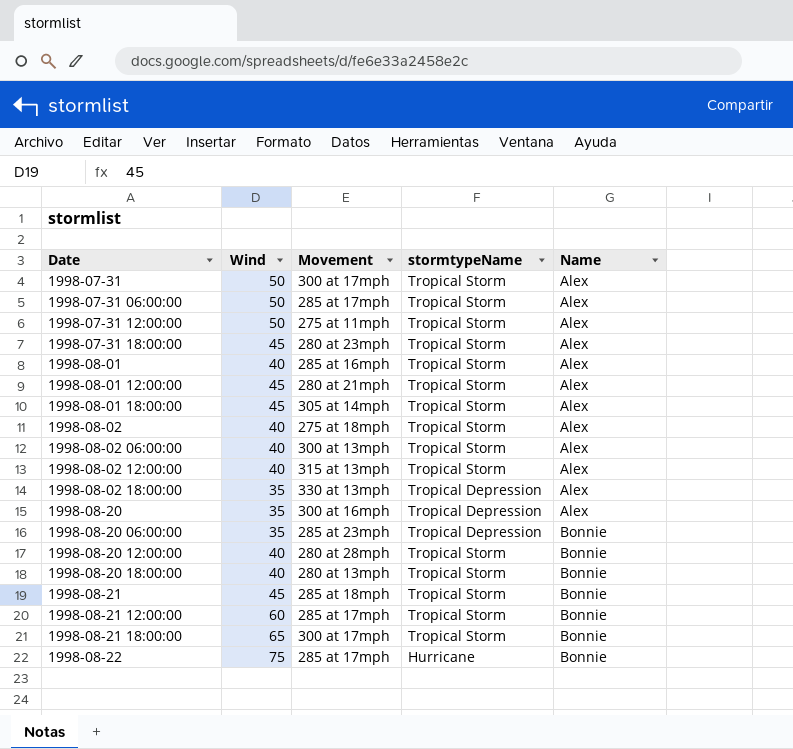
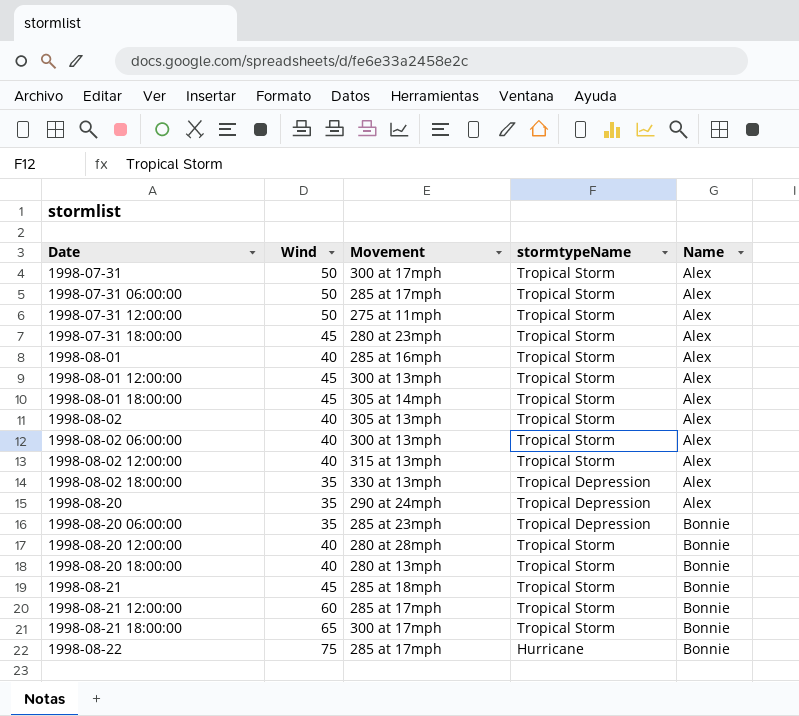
1998-08-01 12:00:00 | Movement: 280 at 21mph -> 300 at 13mph
1998-08-02 | Movement: 275 at 18mph -> 305 at 13mph
1998-08-20 | Movement: 300 at 16mph -> 290 at 24mph

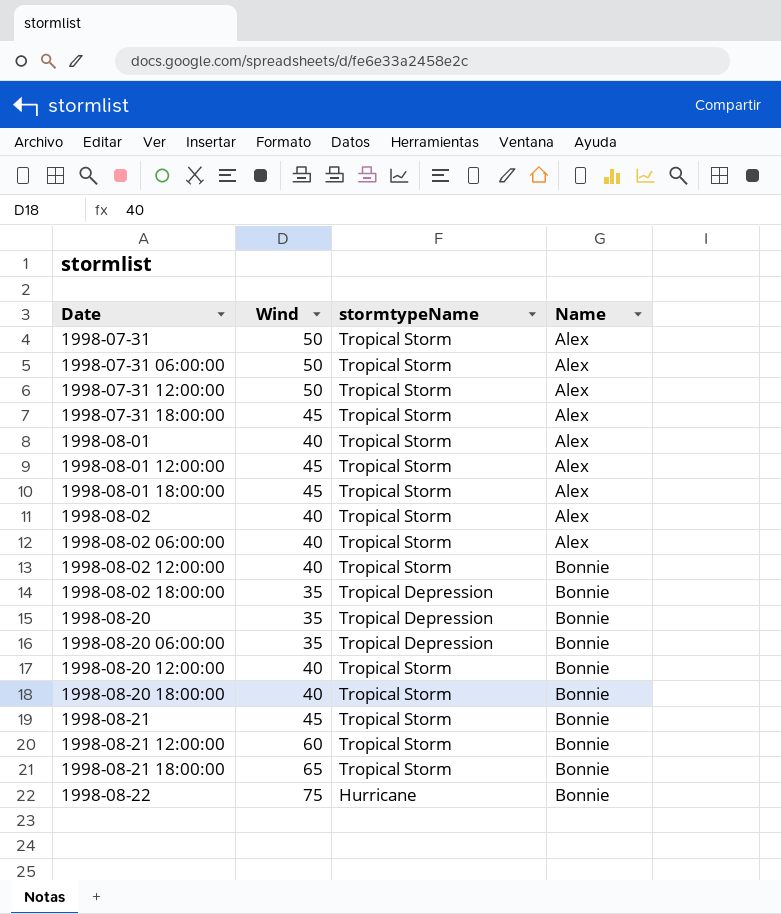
column Movement | position: 3 -> none
1998-08-02 12:00:00 | Name: Alex -> Bonnie
1998-08-02 18:00:00 | Name: Alex -> Bonnie
1998-08-20 | Name: Alex -> Bonnie

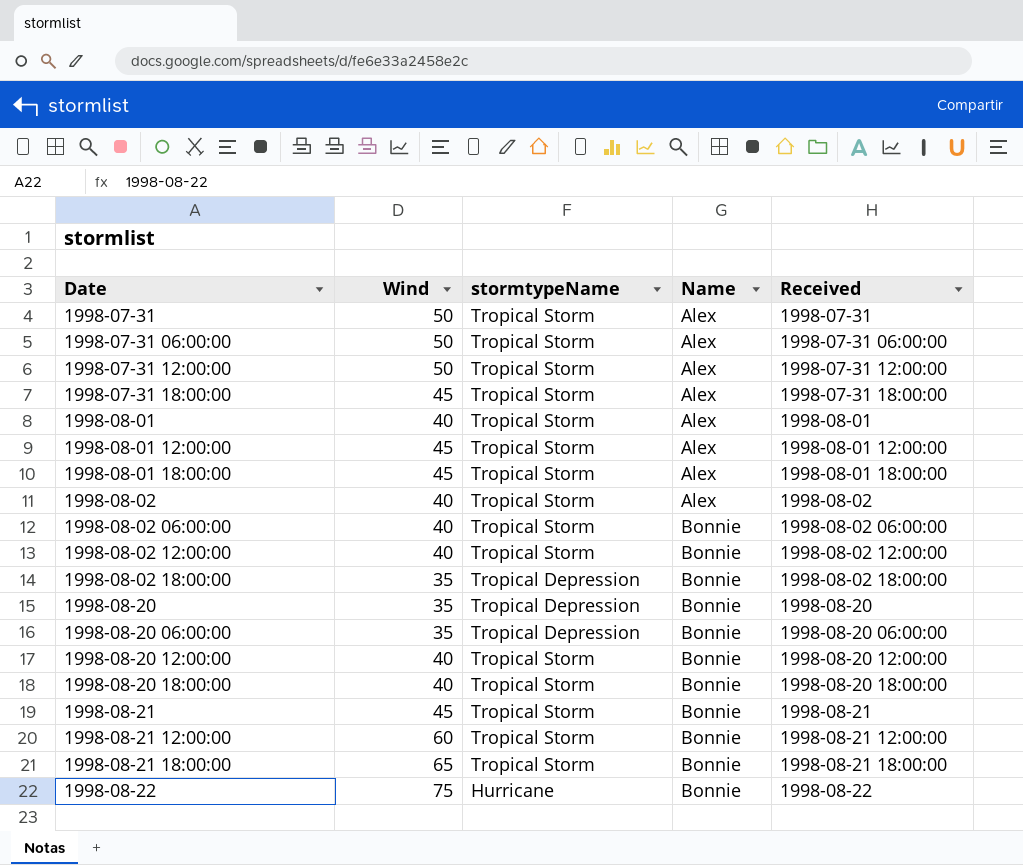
column Received | position: none -> 5
1998-08-02 06:00:00 | Name: Alex -> Bonnie

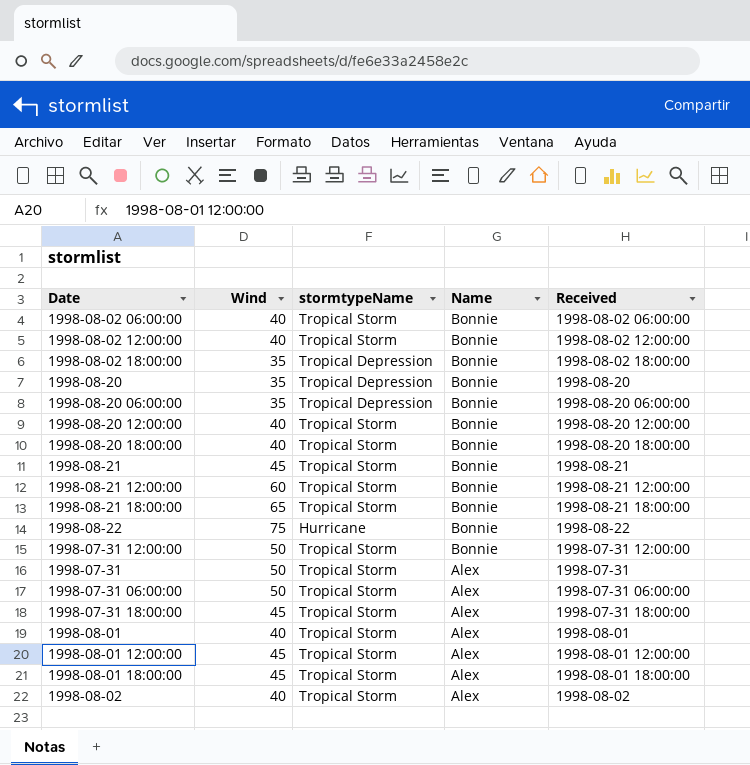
row order: Date ascending -> Name descending
1998-07-31 12:00:00 | Name: Alex -> Bonnie

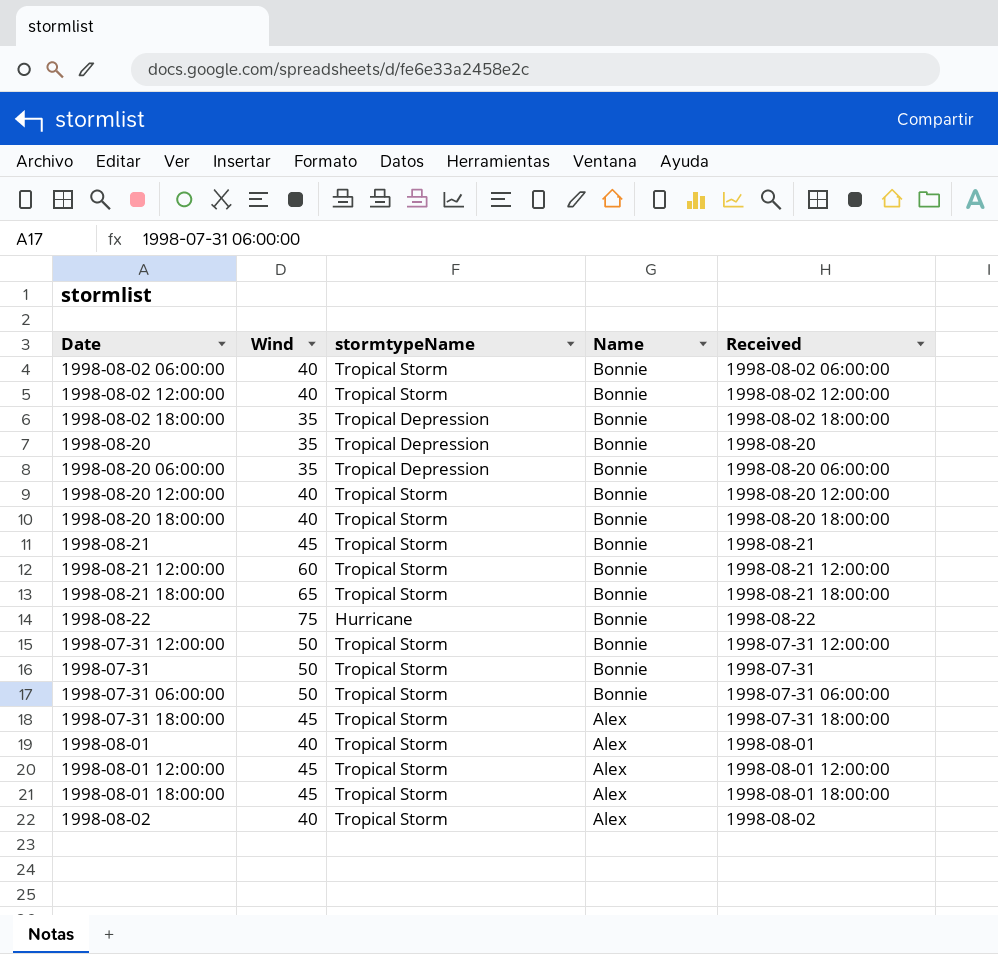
1998-07-31 | Name: Alex -> Bonnie
1998-07-31 06:00:00 | Name: Alex -> Bonnie

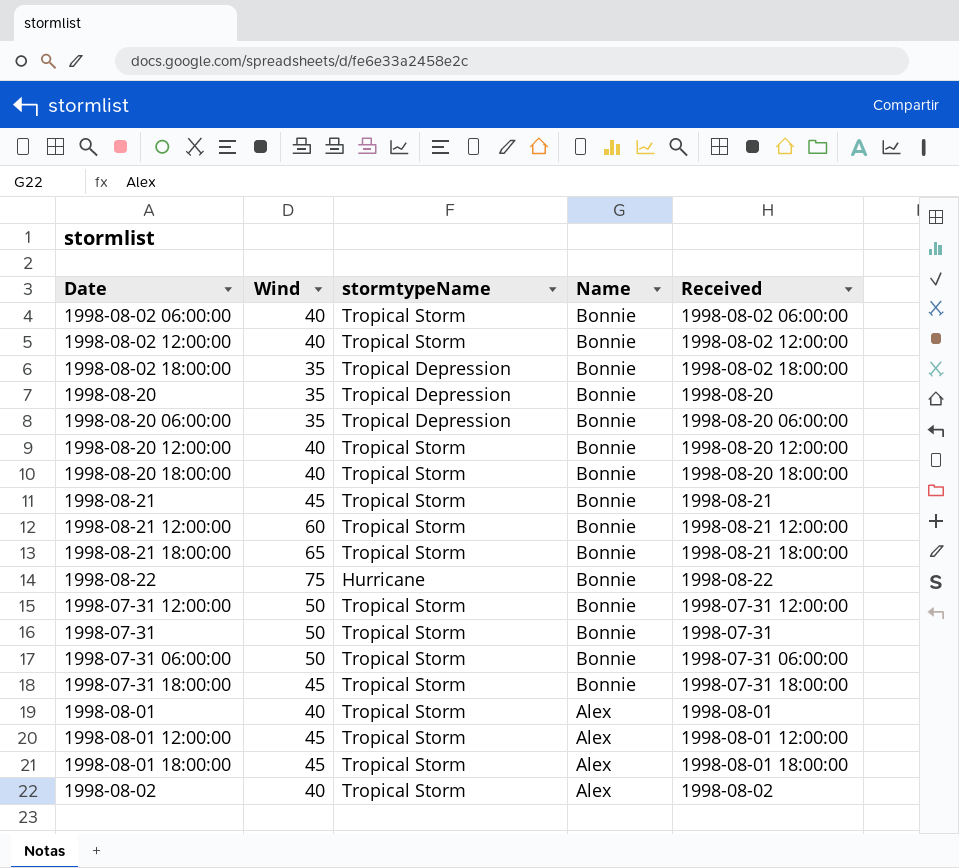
1998-07-31 18:00:00 | Name: Alex -> Bonnie

